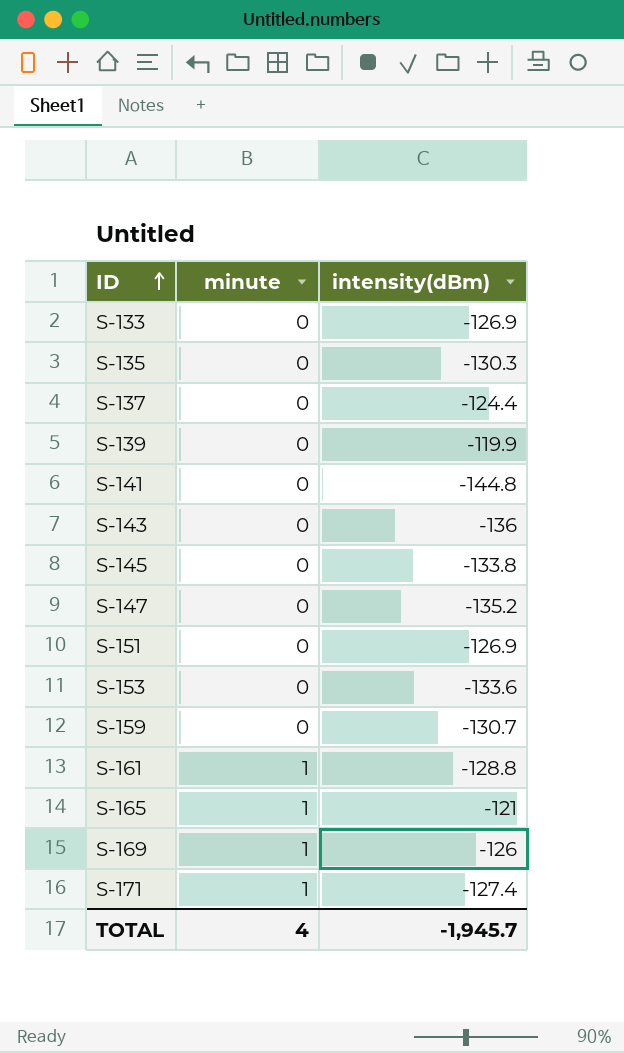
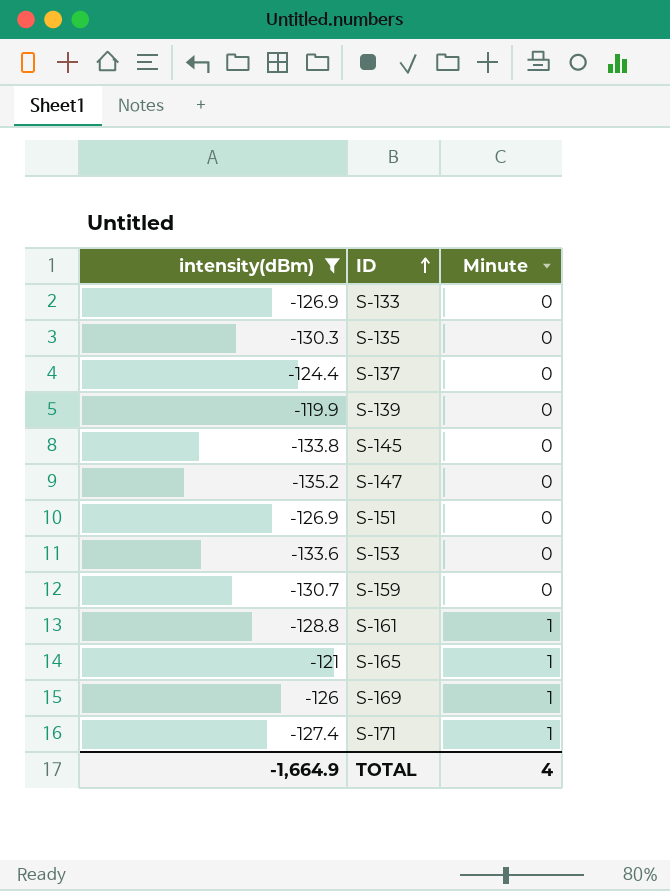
filter: none -> intensity(dBm) >= -135.2
column intensity(dBm) | position: 3 -> 1
column name: minute -> Minute
TOTAL | intensity(dBm): -1,945.7 -> -1,664.9

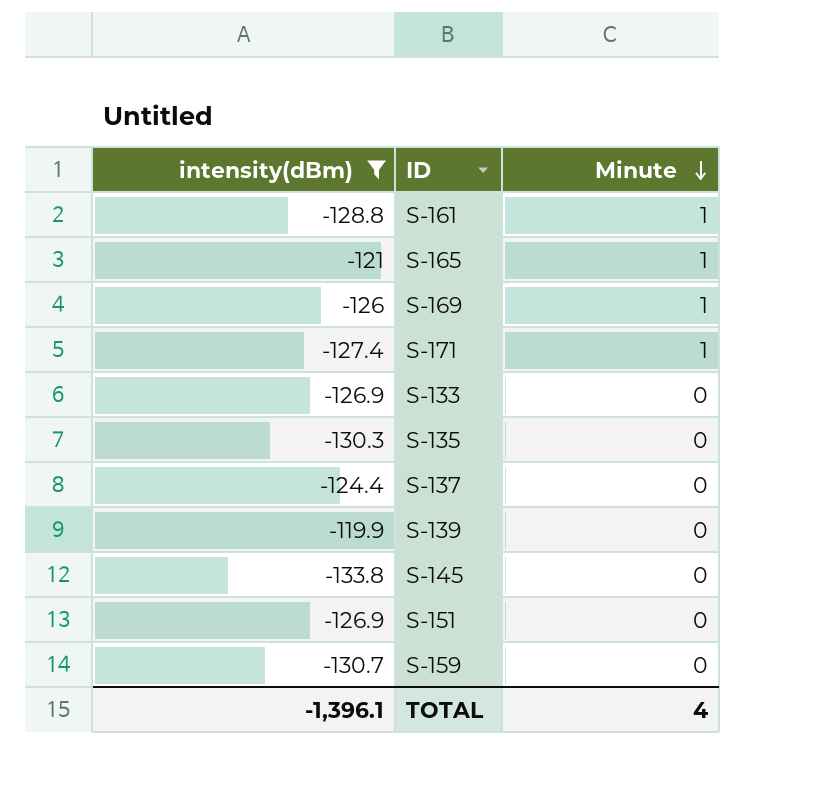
row order: ID ascending -> Minute descending
row S-147: -135.2 | 0 -> none
row S-153: -133.6 | 0 -> none
TOTAL | intensity(dBm): -1,664.9 -> -1,396.1

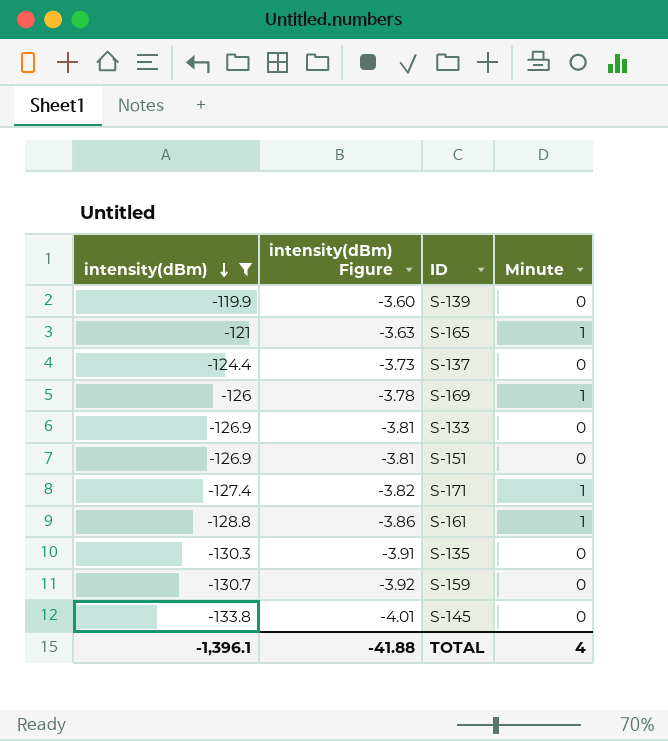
row order: Minute descending -> intensity(dBm) descending
column intensity(dBm) Figure | formula: none -> [intensity(dBm)] * 0.03

